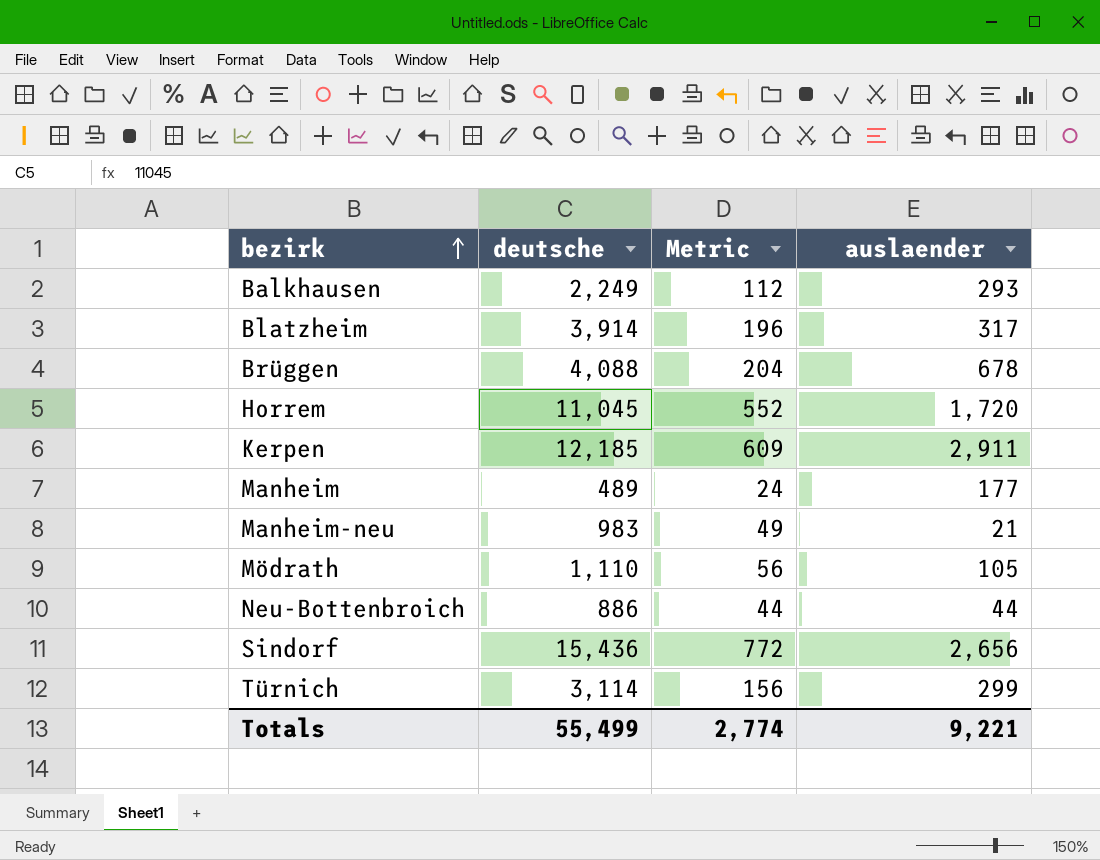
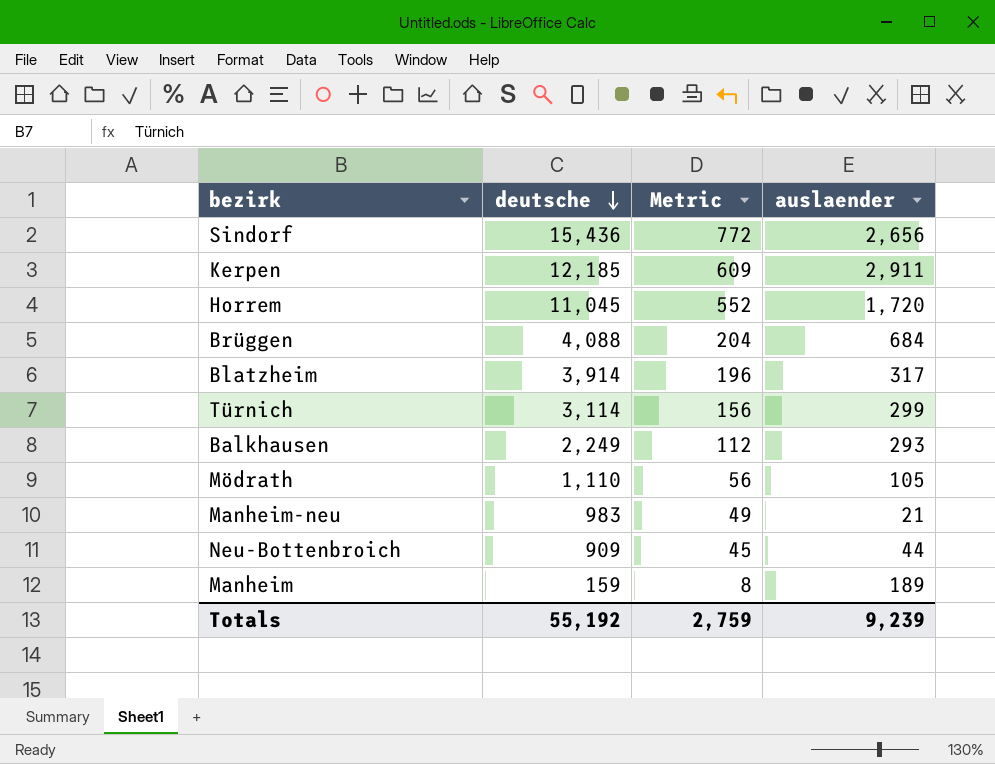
row order: bezirk ascending -> deutsche descending
Brüggen | auslaender: 678 -> 684
Neu-Bottenbroich | deutsche: 886 -> 909
Neu-Bottenbroich | Metric: 44 -> 45
Manheim | deutsche: 489 -> 159
Manheim | Metric: 24 -> 8
Manheim | auslaender: 177 -> 189
Totals | deutsche: 55,499 -> 55,192
Totals | Metric: 2,774 -> 2,759
Totals | auslaender: 9,221 -> 9,239

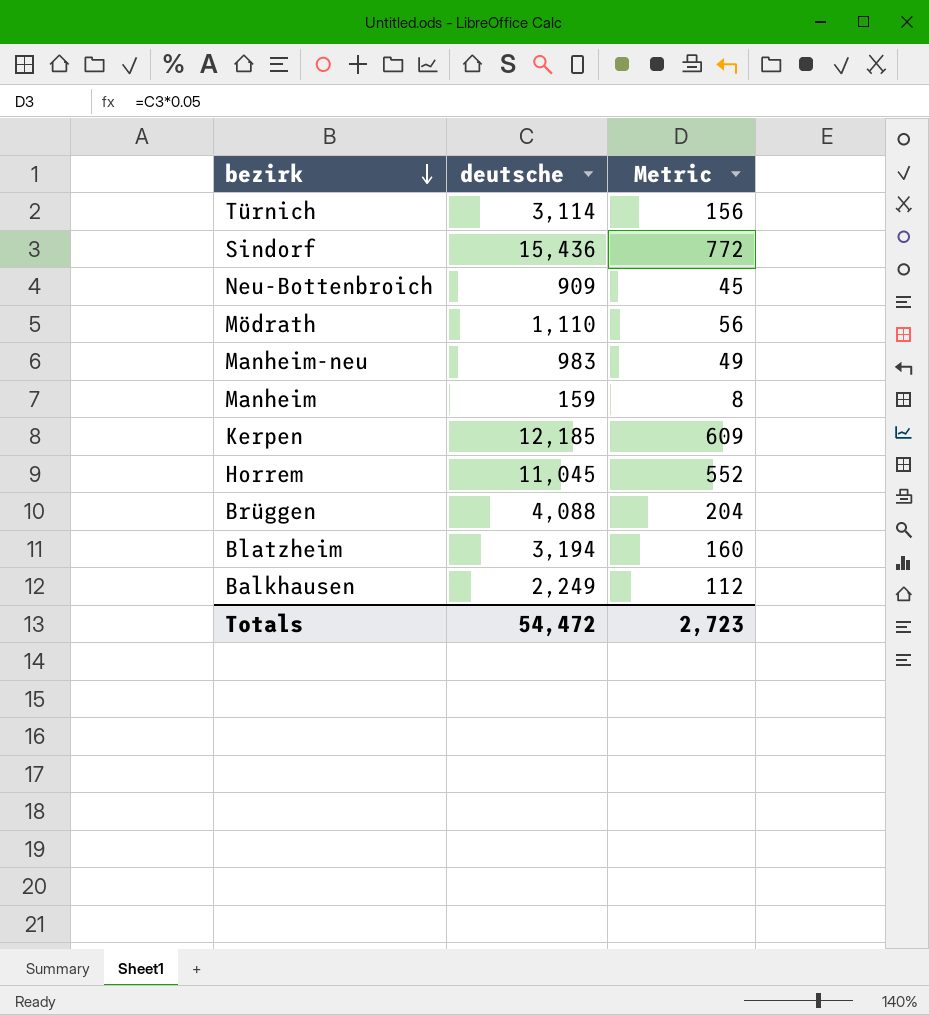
row order: deutsche descending -> bezirk descending
column auslaender | position: 4 -> none
Blatzheim | deutsche: 3,914 -> 3,194
Blatzheim | Metric: 196 -> 160
Totals | deutsche: 55,192 -> 54,472
Totals | Metric: 2,759 -> 2,723

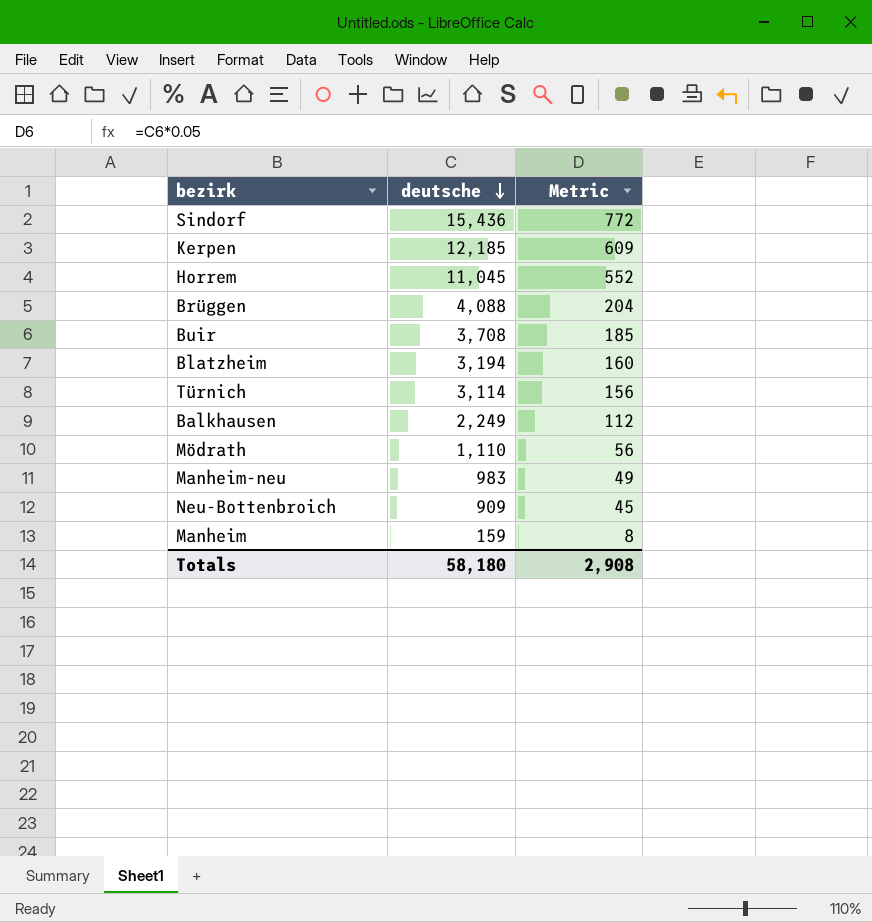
row order: bezirk descending -> deutsche descending
row Buir: none -> 3,708 | 185
Totals | deutsche: 54,472 -> 58,180
Totals | Metric: 2,723 -> 2,908

